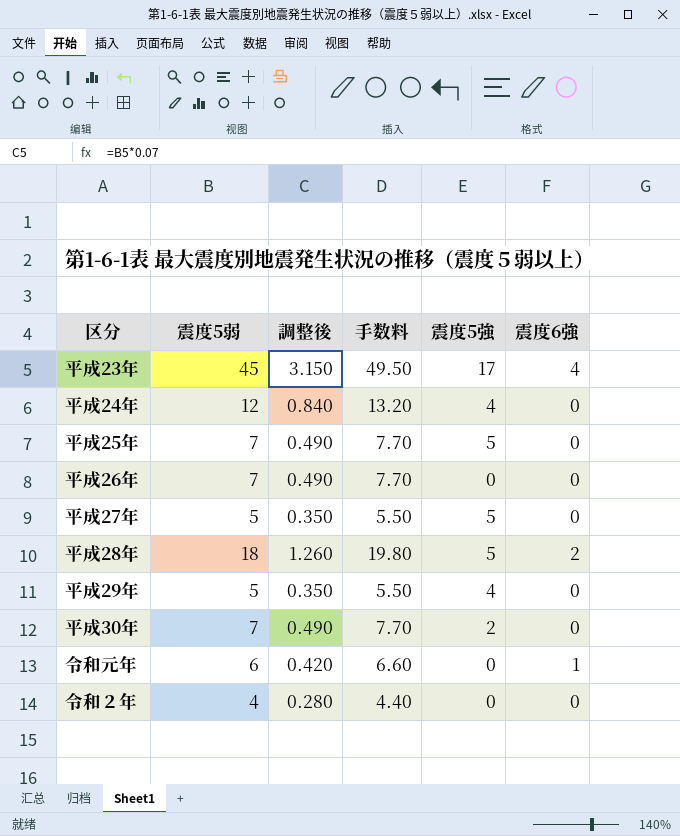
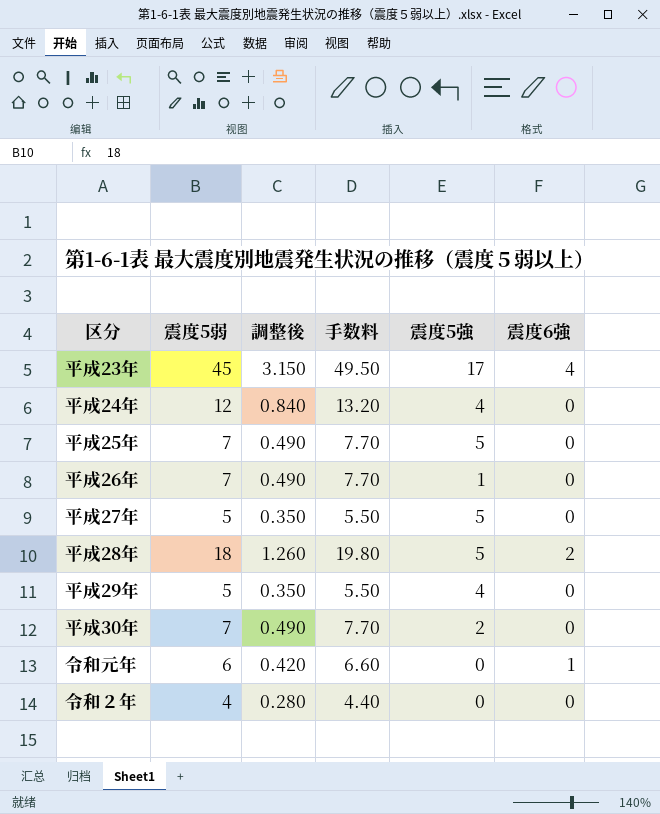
平成26年 | 震度5強: 0 -> 1

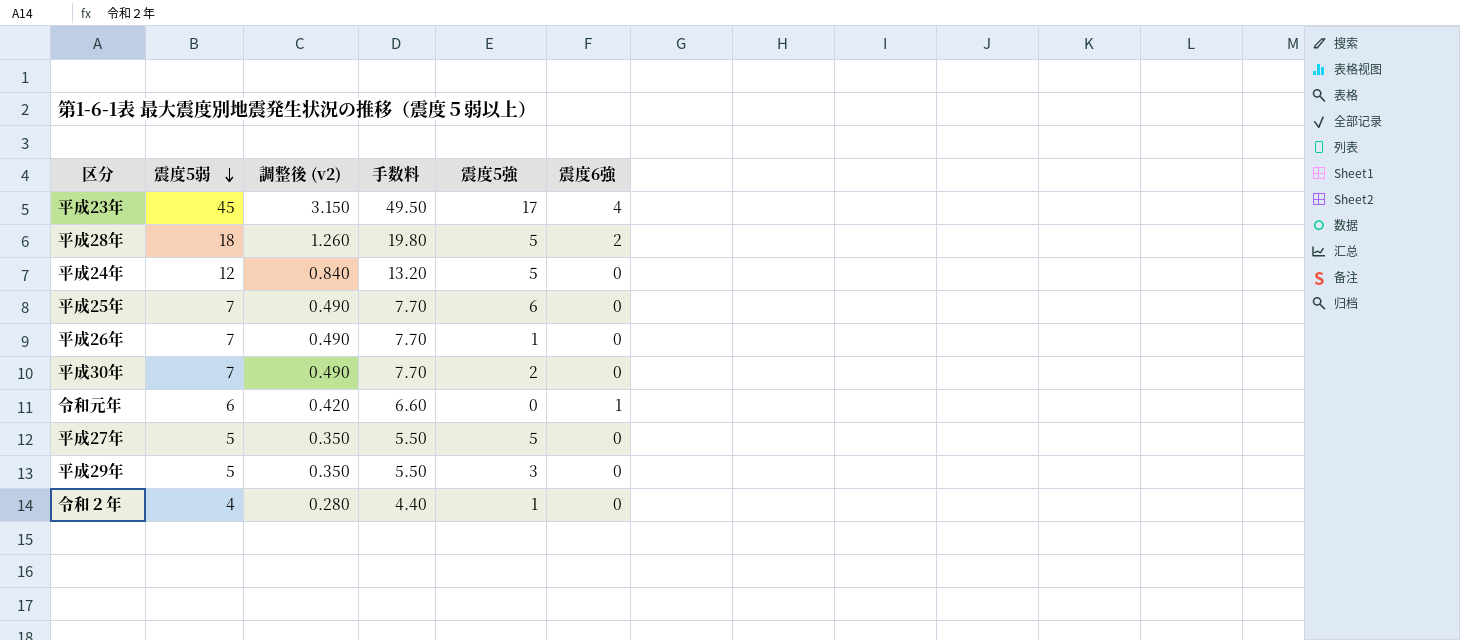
row order: none -> 震度5弱 descending
column name: 調整後 -> 調整後 (v2)
平成24年 | 震度5強: 4 -> 5
平成25年 | 震度5強: 5 -> 6
平成29年 | 震度5強: 4 -> 3
令和２年 | 震度5強: 0 -> 1

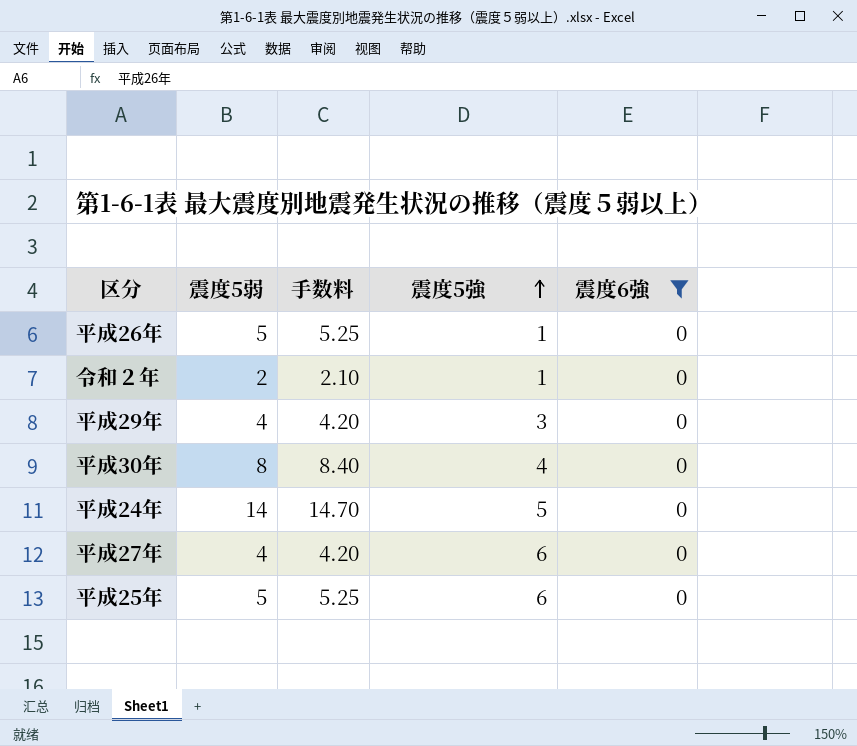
filter: none -> 震度6強 = 0
row order: 震度5弱 descending -> 震度5強 ascending
column 調整後 (v2) | formula: [震度5弱] * 0.07 -> none
column 手数料 | formula: [震度5弱] * 1.1 -> [震度5弱] * 1.05
平成26年 | 震度5弱: 7 -> 5
令和２年 | 震度5弱: 4 -> 2
平成29年 | 震度5弱: 5 -> 4
平成30年 | 震度5弱: 7 -> 8
平成30年 | 震度5強: 2 -> 4
平成24年 | 震度5弱: 12 -> 14
平成27年 | 震度5弱: 5 -> 4
平成27年 | 震度5強: 5 -> 6
平成25年 | 震度5弱: 7 -> 5

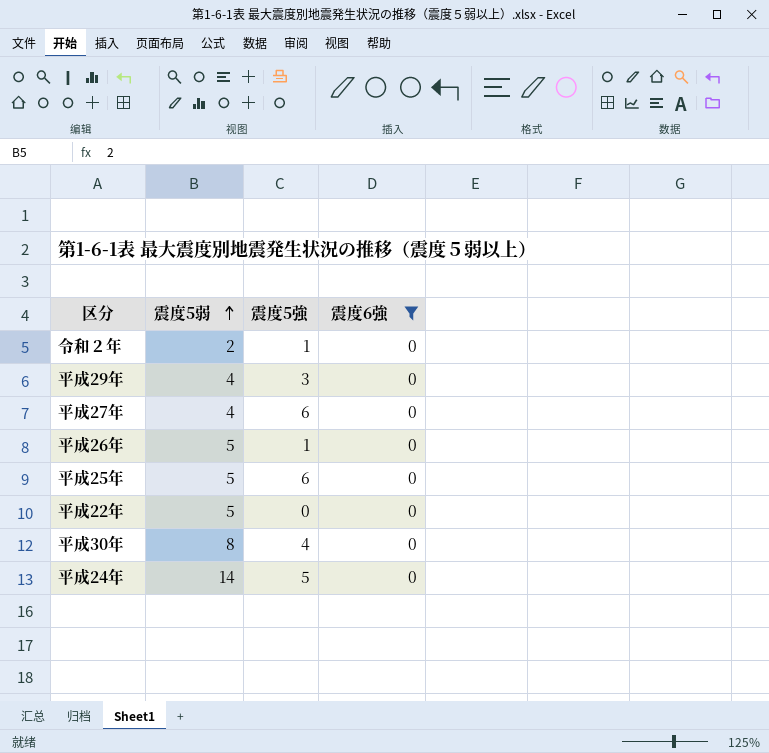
row order: 震度5強 ascending -> 震度5弱 ascending
column 手数料 | formula: [震度5弱] * 1.05 -> none
row 平成22年: none -> 5 | 0 | 0

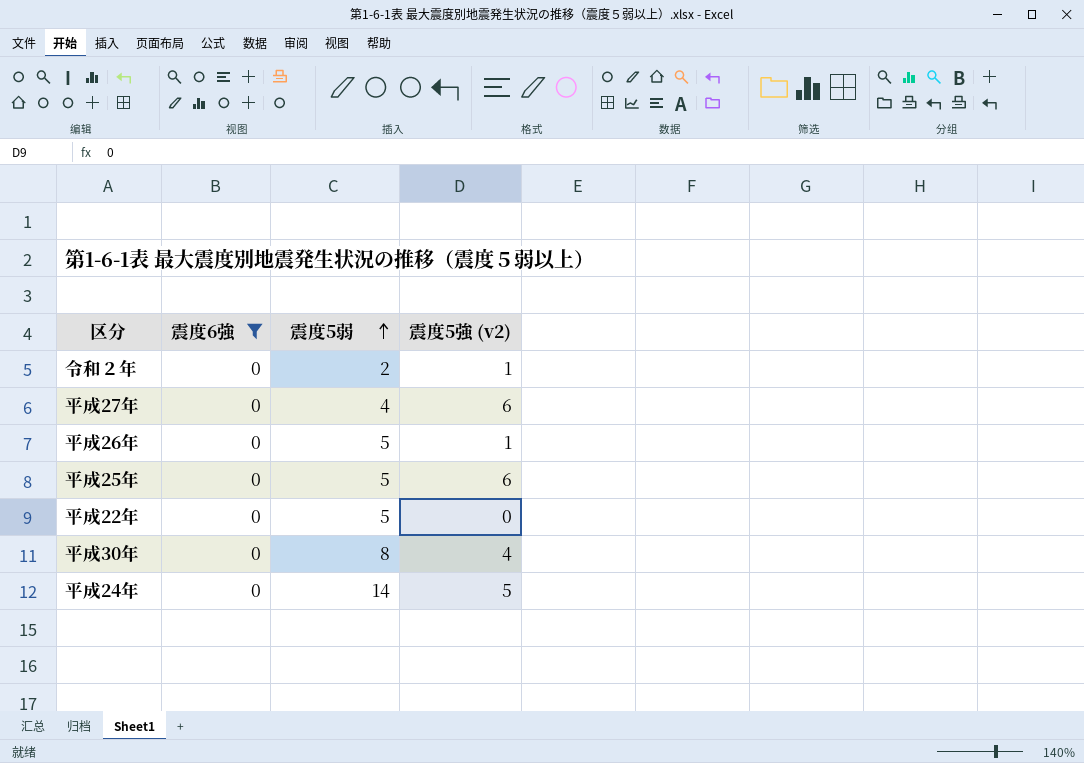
column 震度6強 | position: 4 -> 2
column name: 震度5強 -> 震度5強 (v2)
row 平成29年: 4 | 3 | 0 -> none

